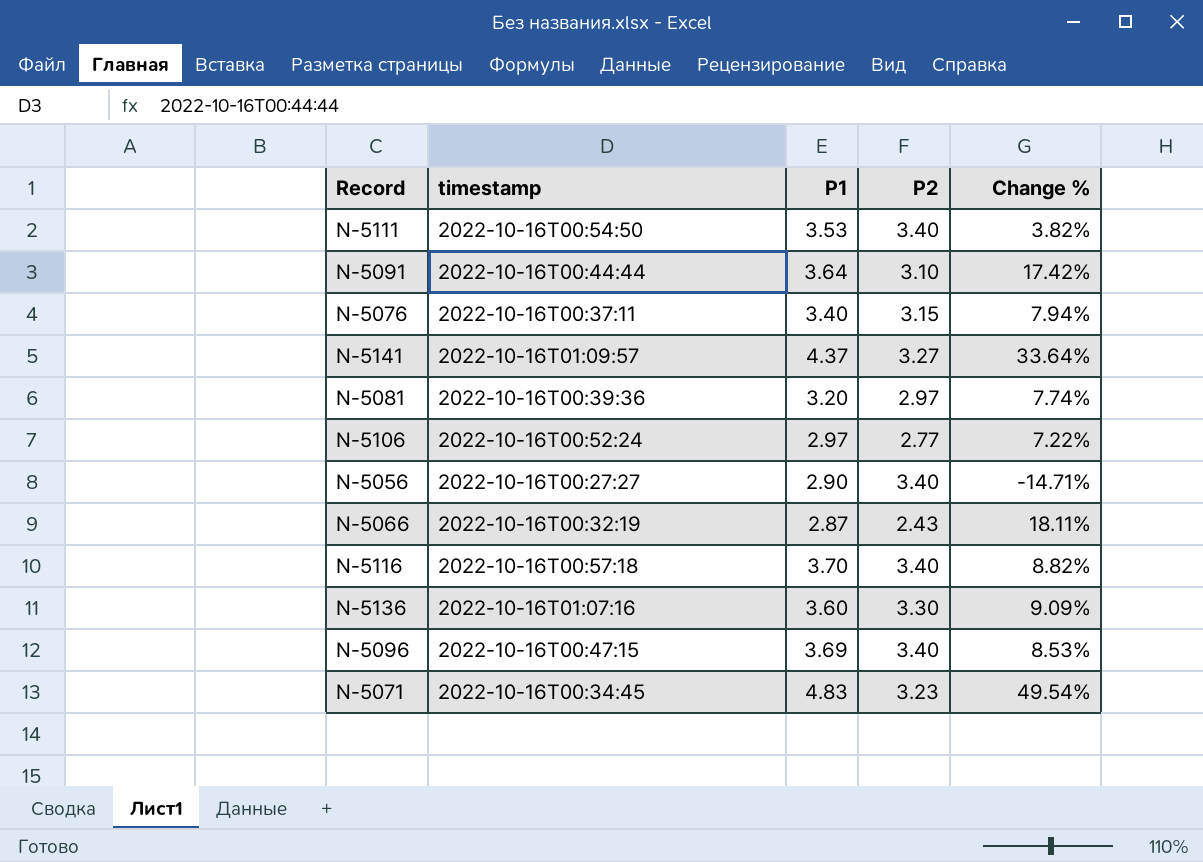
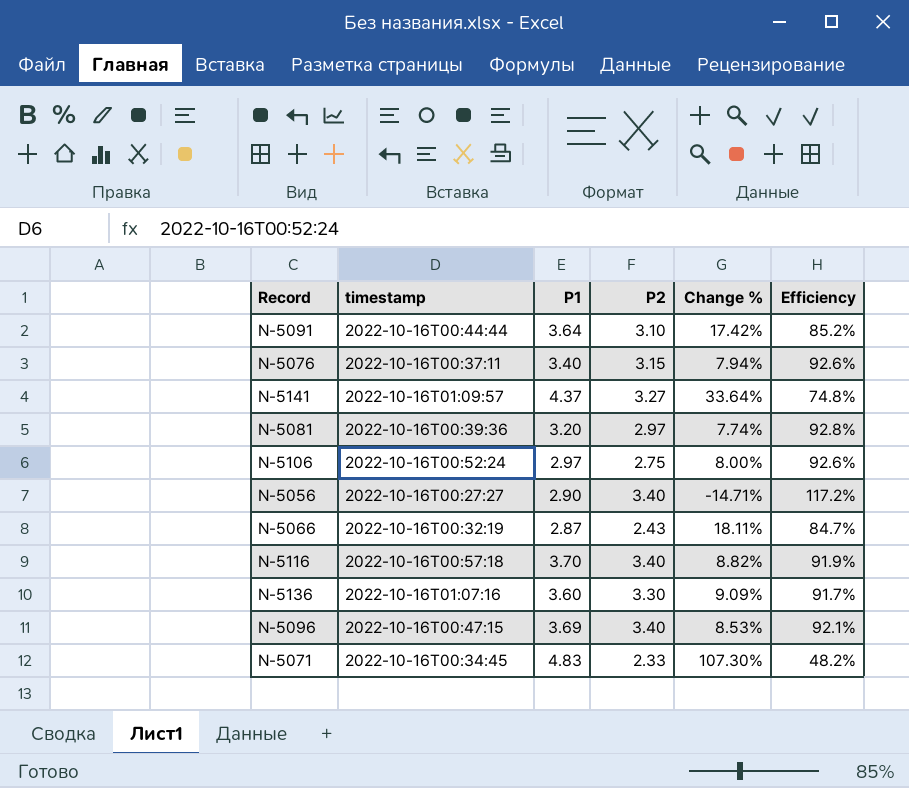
column Efficiency | formula: none -> [P2] / [P1]
row N-5111: 2022-10-16T00:54:50 | 3.53 | 3.40 | 3.82% -> none
N-5106 | P2: 2.77 -> 2.75
N-5106 | Change %: 7.22% -> 8.00%
N-5071 | P2: 3.23 -> 2.33
N-5071 | Change %: 49.54% -> 107.30%

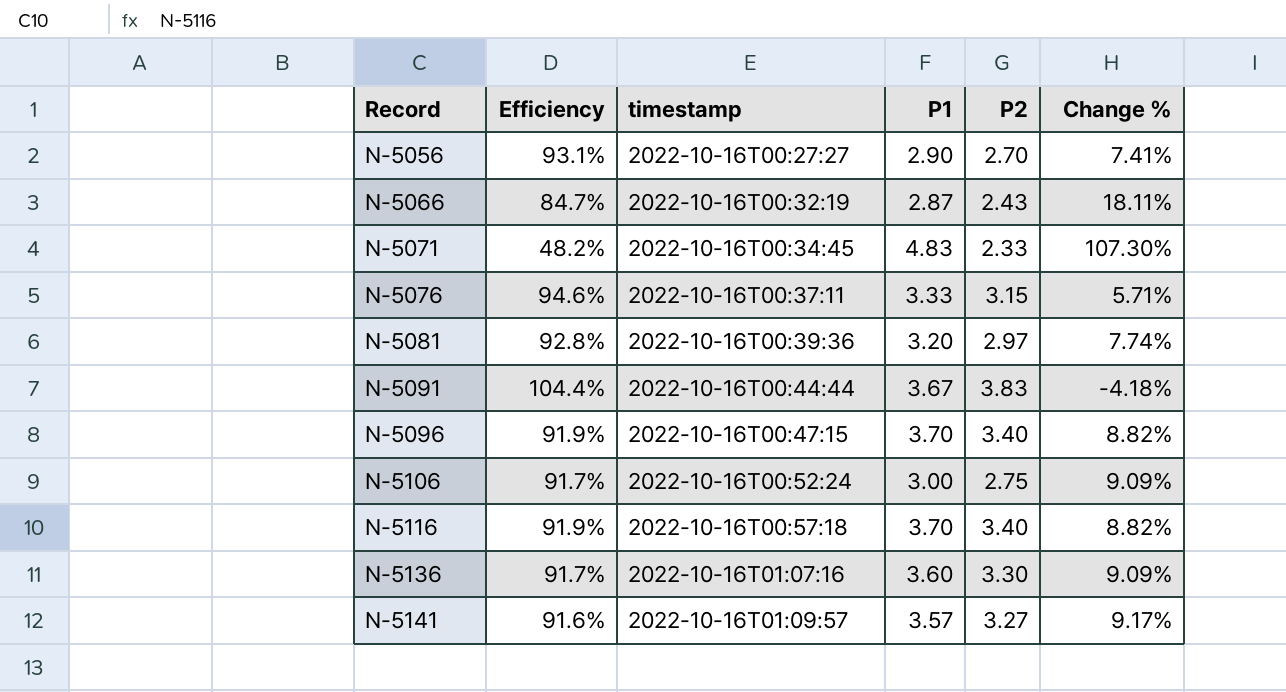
row order: none -> Record ascending
column Efficiency | position: 6 -> 2
N-5056 | Efficiency: 117.2% -> 93.1%
N-5056 | P2: 3.40 -> 2.70
N-5056 | Change %: -14.71% -> 7.41%
N-5076 | Efficiency: 92.6% -> 94.6%
N-5076 | P1: 3.40 -> 3.33
N-5076 | Change %: 7.94% -> 5.71%
N-5091 | Efficiency: 85.2% -> 104.4%
N-5091 | P1: 3.64 -> 3.67
N-5091 | P2: 3.10 -> 3.83
N-5091 | Change %: 17.42% -> -4.18%
N-5096 | Efficiency: 92.1% -> 91.9%
N-5096 | P1: 3.69 -> 3.70
N-5096 | Change %: 8.53% -> 8.82%
N-5106 | Efficiency: 92.6% -> 91.7%
N-5106 | P1: 2.97 -> 3.00
N-5106 | Change %: 8.00% -> 9.09%
N-5141 | Efficiency: 74.8% -> 91.6%
N-5141 | P1: 4.37 -> 3.57
N-5141 | Change %: 33.64% -> 9.17%

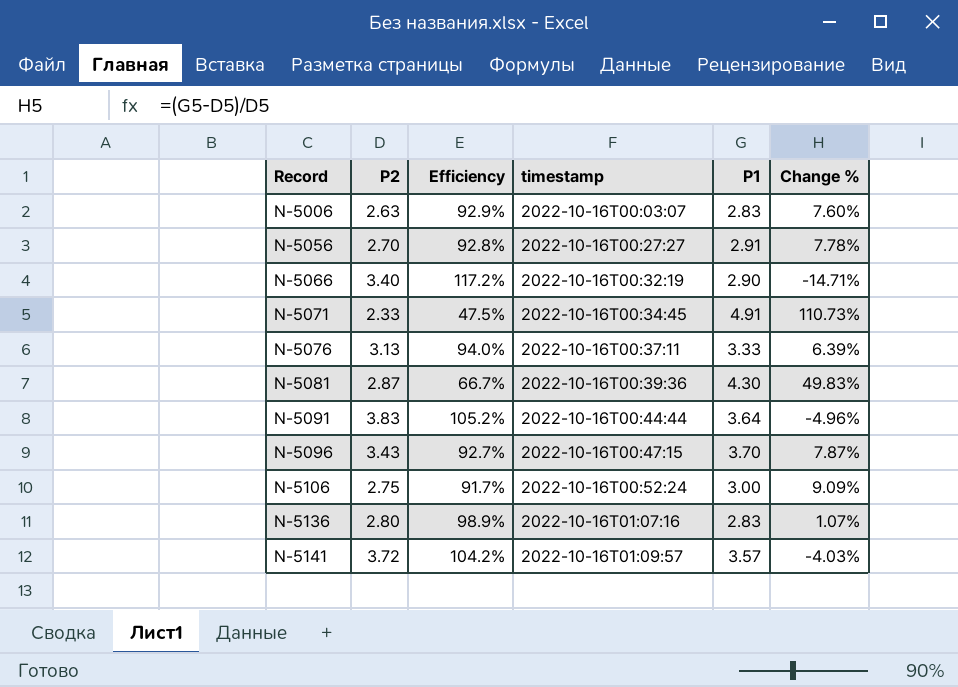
column P2 | position: 5 -> 2
row N-5116: 91.9% | 2022-10-16T00:57:18 | 3.70 | 3.40 | 8.82% -> none
row N-5006: none -> 2.63 | 92.9% | 2022-10-16T00:03:07 | 2.83 | 7.60%
N-5056 | Efficiency: 93.1% -> 92.8%
N-5056 | P1: 2.90 -> 2.91
N-5056 | Change %: 7.41% -> 7.78%
N-5066 | P2: 2.43 -> 3.40
N-5066 | Efficiency: 84.7% -> 117.2%
N-5066 | P1: 2.87 -> 2.90
N-5066 | Change %: 18.11% -> -14.71%
N-5071 | Efficiency: 48.2% -> 47.5%
N-5071 | P1: 4.83 -> 4.91
N-5071 | Change %: 107.30% -> 110.73%
N-5076 | P2: 3.15 -> 3.13
N-5076 | Efficiency: 94.6% -> 94.0%
N-5076 | Change %: 5.71% -> 6.39%
N-5081 | P2: 2.97 -> 2.87
N-5081 | Efficiency: 92.8% -> 66.7%
N-5081 | P1: 3.20 -> 4.30
N-5081 | Change %: 7.74% -> 49.83%
N-5091 | Efficiency: 104.4% -> 105.2%
N-5091 | P1: 3.67 -> 3.64
N-5091 | Change %: -4.18% -> -4.96%
N-5096 | P2: 3.40 -> 3.43
N-5096 | Efficiency: 91.9% -> 92.7%
N-5096 | Change %: 8.82% -> 7.87%
N-5136 | P2: 3.30 -> 2.80
N-5136 | Efficiency: 91.7% -> 98.9%
N-5136 | P1: 3.60 -> 2.83
N-5136 | Change %: 9.09% -> 1.07%
N-5141 | P2: 3.27 -> 3.72
N-5141 | Efficiency: 91.6% -> 104.2%
N-5141 | Change %: 9.17% -> -4.03%

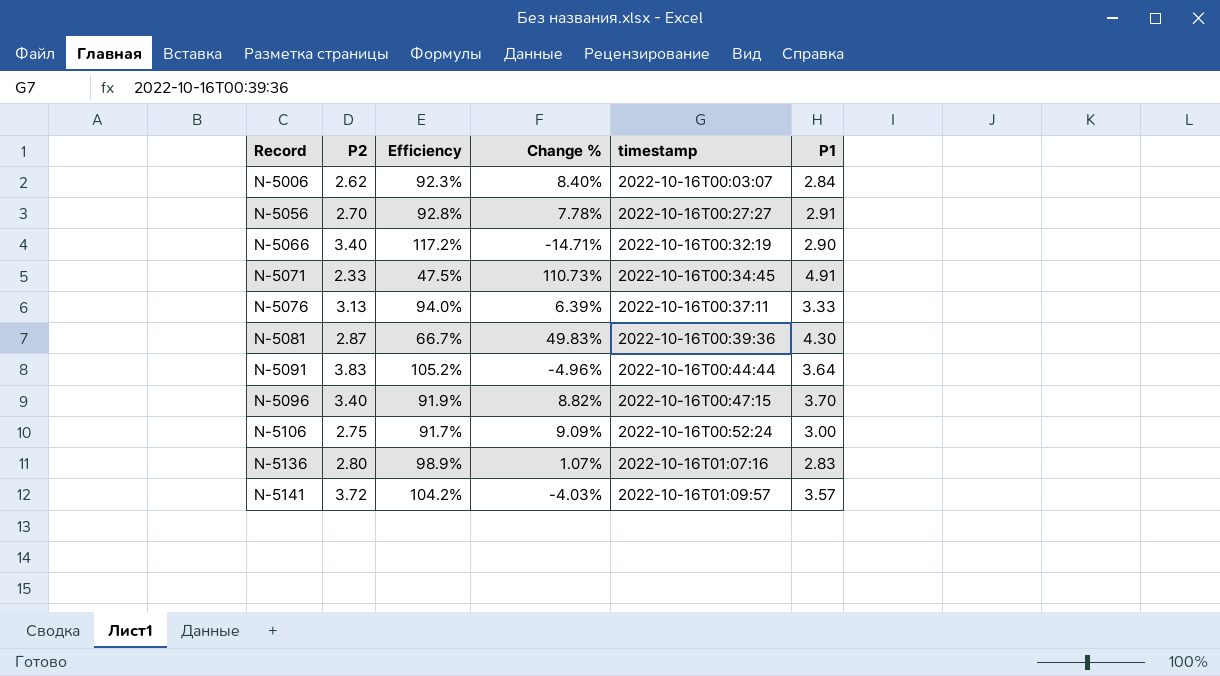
column Change % | position: 6 -> 4
N-5006 | P2: 2.63 -> 2.62
N-5006 | Efficiency: 92.9% -> 92.3%
N-5006 | Change %: 7.60% -> 8.40%
N-5006 | P1: 2.83 -> 2.84
N-5096 | P2: 3.43 -> 3.40
N-5096 | Efficiency: 92.7% -> 91.9%
N-5096 | Change %: 7.87% -> 8.82%

